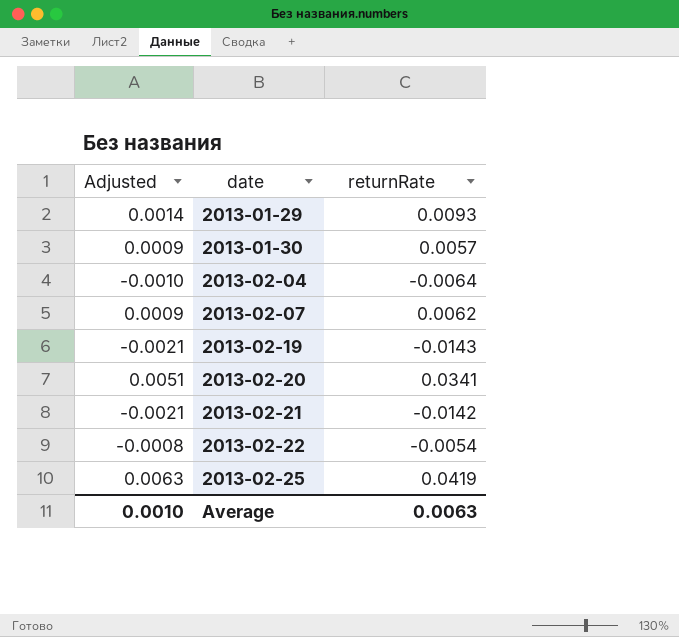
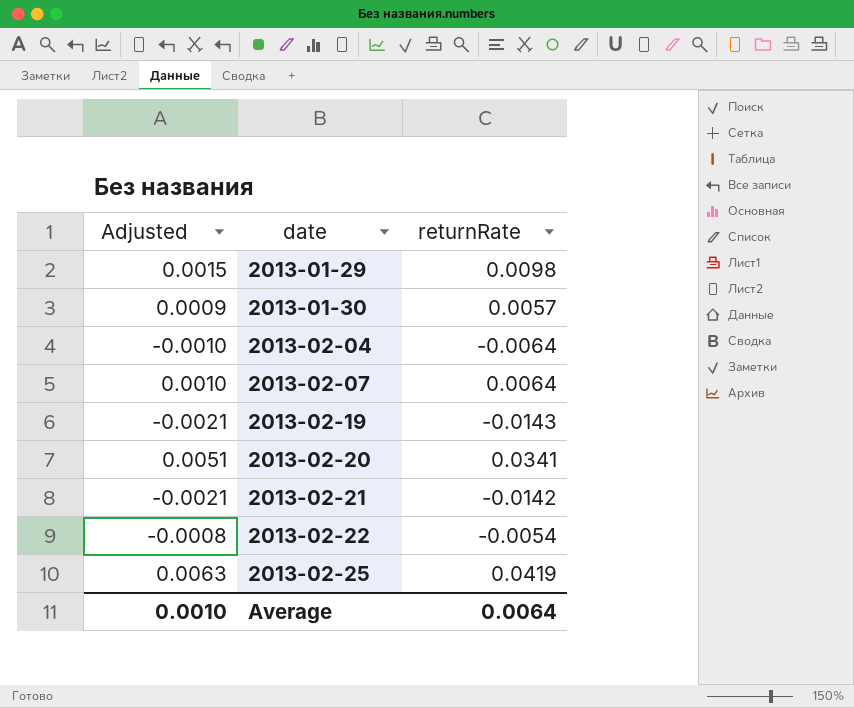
2013-01-29 | Adjusted: 0.0014 -> 0.0015
2013-01-29 | returnRate: 0.0093 -> 0.0098
2013-02-07 | Adjusted: 0.0009 -> 0.0010
2013-02-07 | returnRate: 0.0062 -> 0.0064
Average | returnRate: 0.0063 -> 0.0064

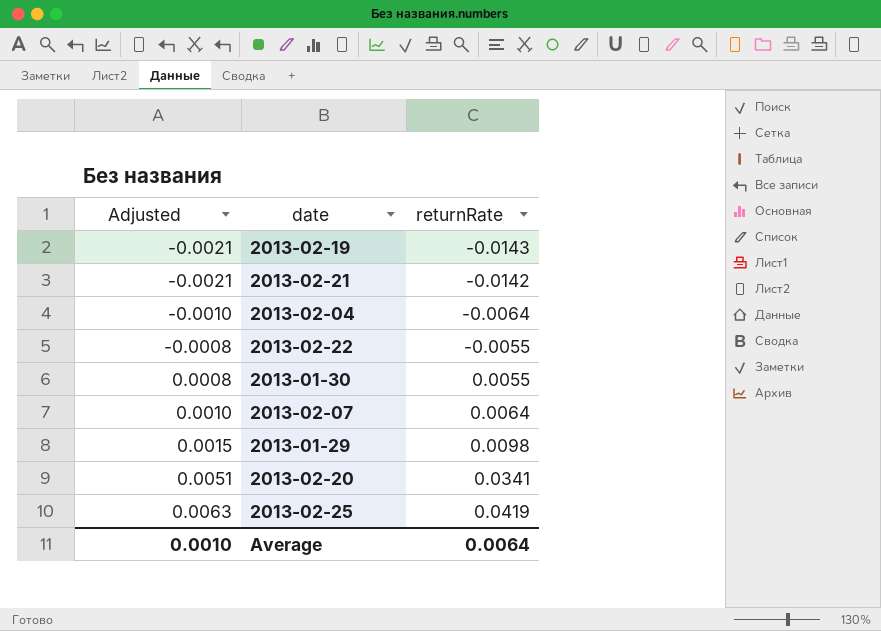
row order: date ascending -> Adjusted ascending
2013-02-22 | returnRate: -0.0054 -> -0.0055
2013-01-30 | Adjusted: 0.0009 -> 0.0008
2013-01-30 | returnRate: 0.0057 -> 0.0055

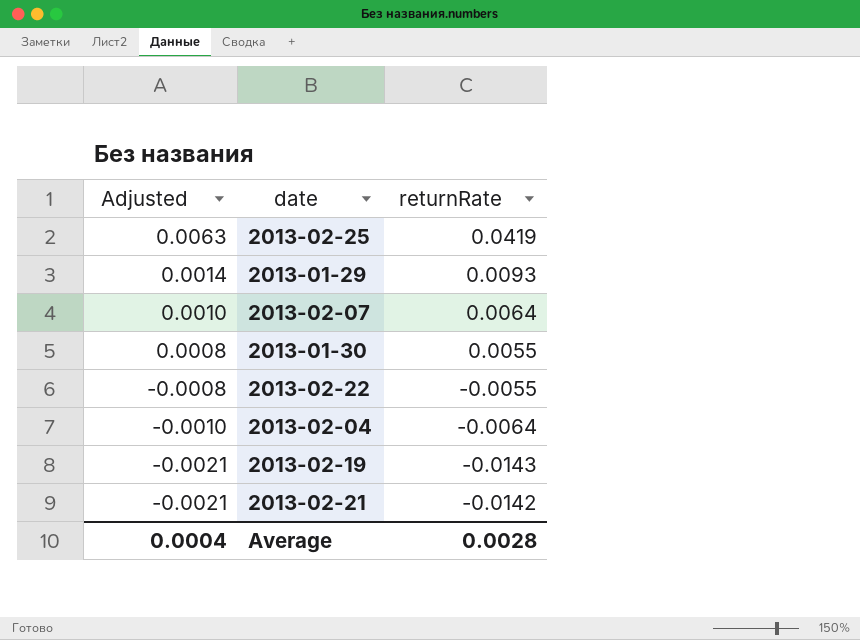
row order: Adjusted ascending -> Adjusted descending
row 2013-02-20: 0.0051 | 0.0341 -> none
2013-01-29 | Adjusted: 0.0015 -> 0.0014
2013-01-29 | returnRate: 0.0098 -> 0.0093
Average | Adjusted: 0.0010 -> 0.0004
Average | returnRate: 0.0064 -> 0.0028

